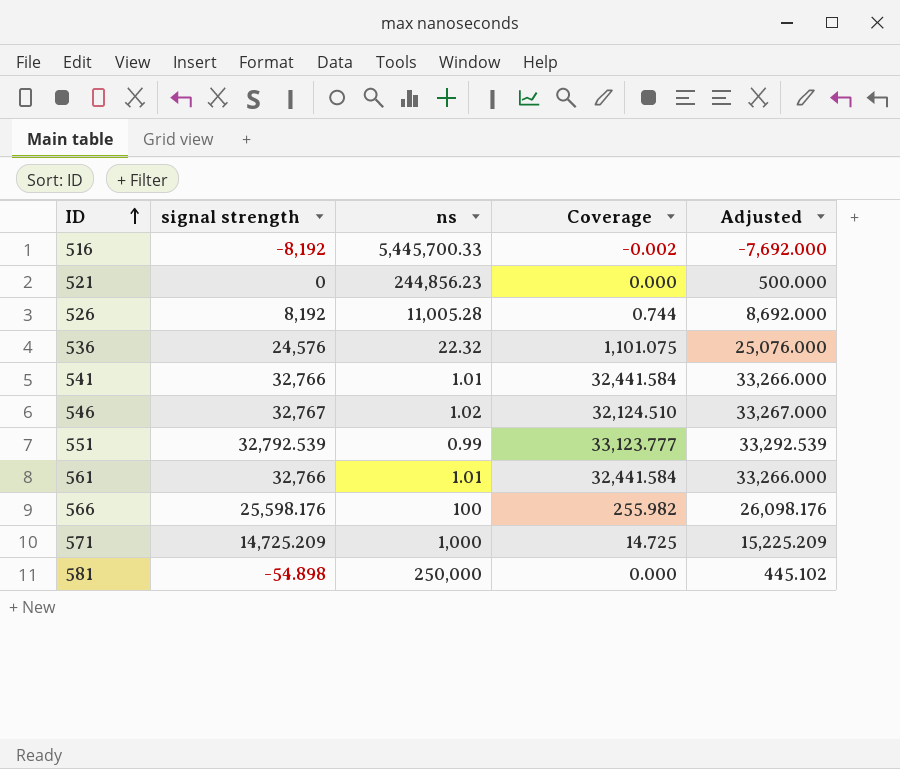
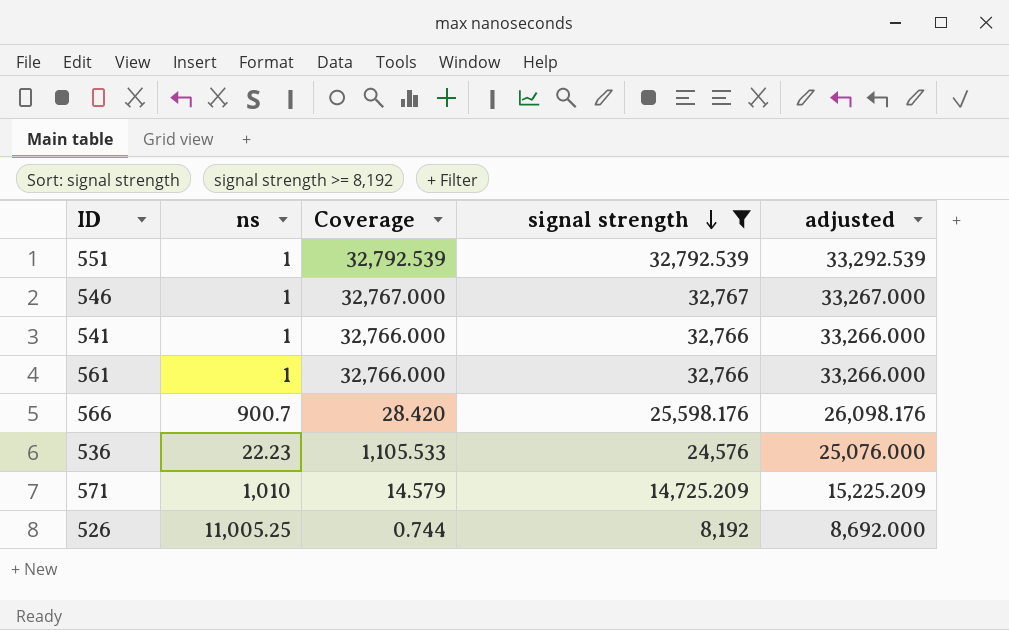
filter: none -> signal strength >= 8,192
row order: ID ascending -> signal strength descending
column signal strength | position: 2 -> 4
column name: Adjusted -> adjusted
551 | ns: 0.99 -> 1
551 | Coverage: 33,123.777 -> 32,792.539
546 | ns: 1.02 -> 1
546 | Coverage: 32,124.510 -> 32,767.000
541 | ns: 1.01 -> 1
541 | Coverage: 32,441.584 -> 32,766.000
561 | ns: 1.01 -> 1
561 | Coverage: 32,441.584 -> 32,766.000
566 | ns: 100 -> 900.7
566 | Coverage: 255.982 -> 28.420
536 | ns: 22.32 -> 22.23
536 | Coverage: 1,101.075 -> 1,105.533
571 | ns: 1,000 -> 1,010
571 | Coverage: 14.725 -> 14.579
526 | ns: 11,005.28 -> 11,005.25

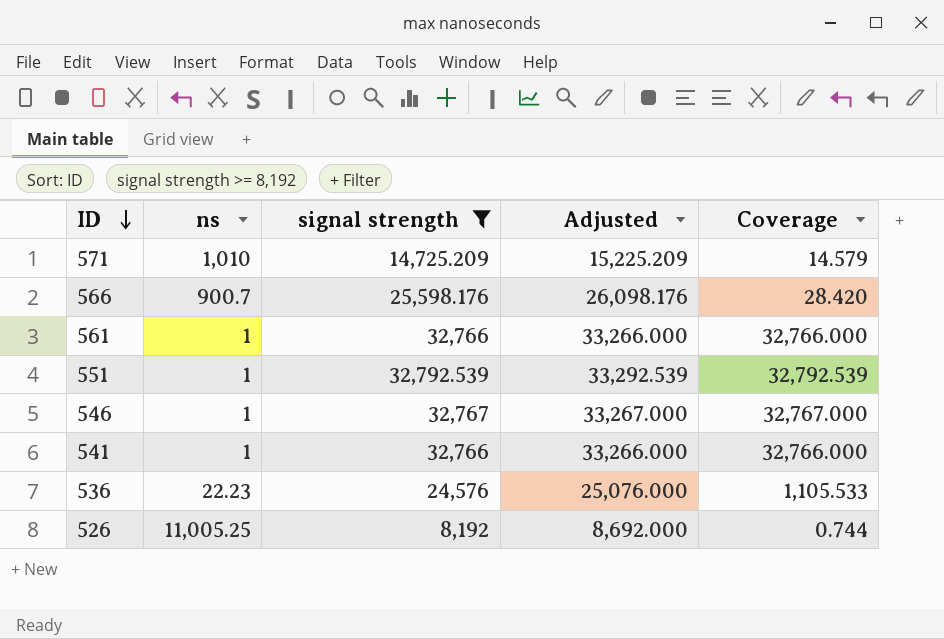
row order: signal strength descending -> ID descending
column name: adjusted -> Adjusted
column Coverage | position: 3 -> 5

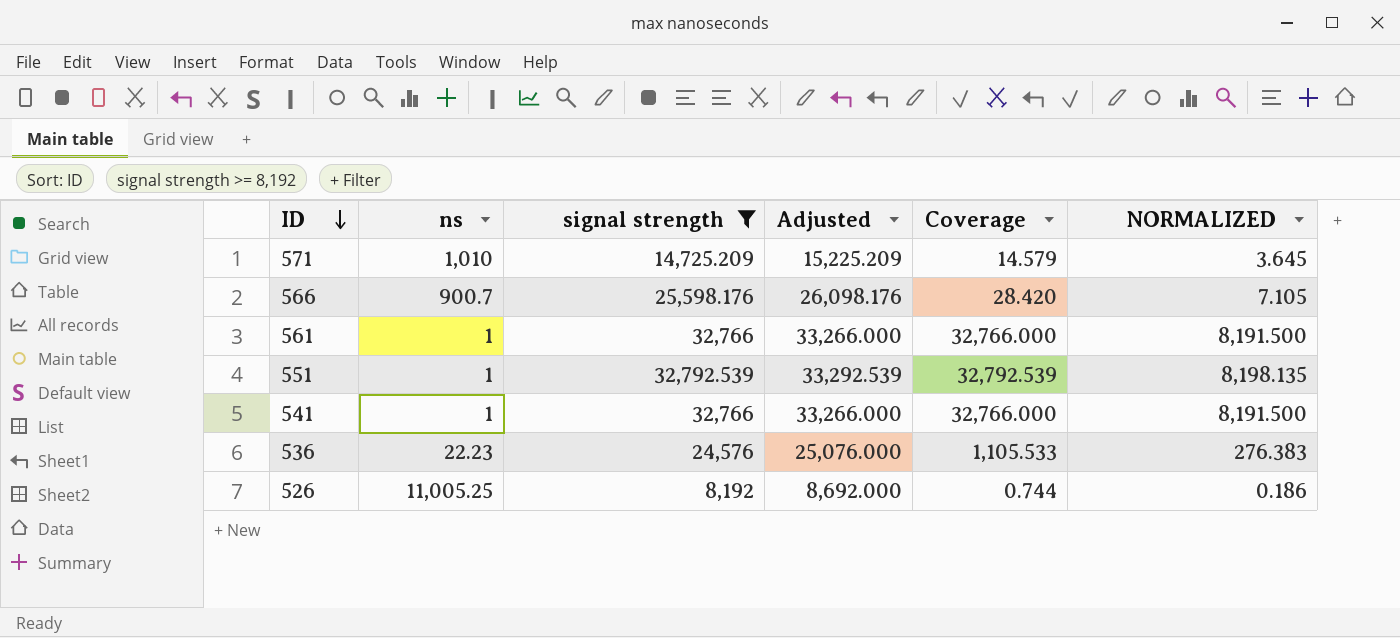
column NORMALIZED | formula: none -> [Coverage] * 0.25
row 546: 1 | 32,767 | 33,267.000 | 32,767.000 -> none

